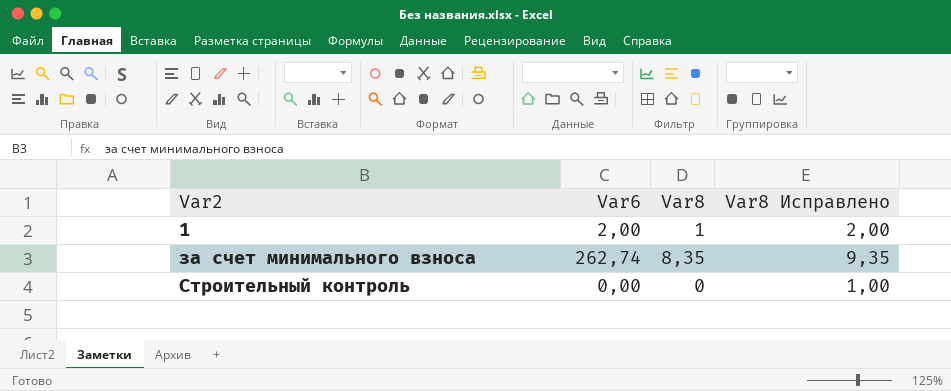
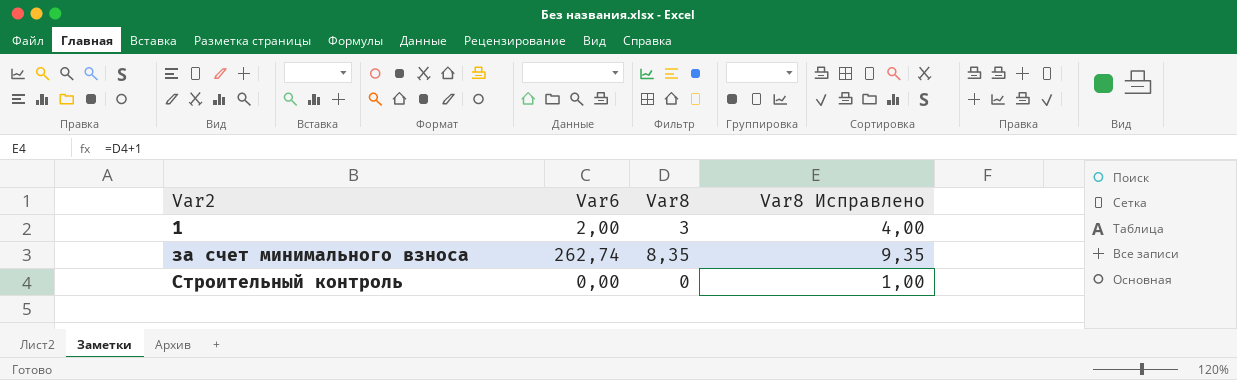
1 | Var8: 1 -> 3
1 | Var8 Исправлено: 2,00 -> 4,00

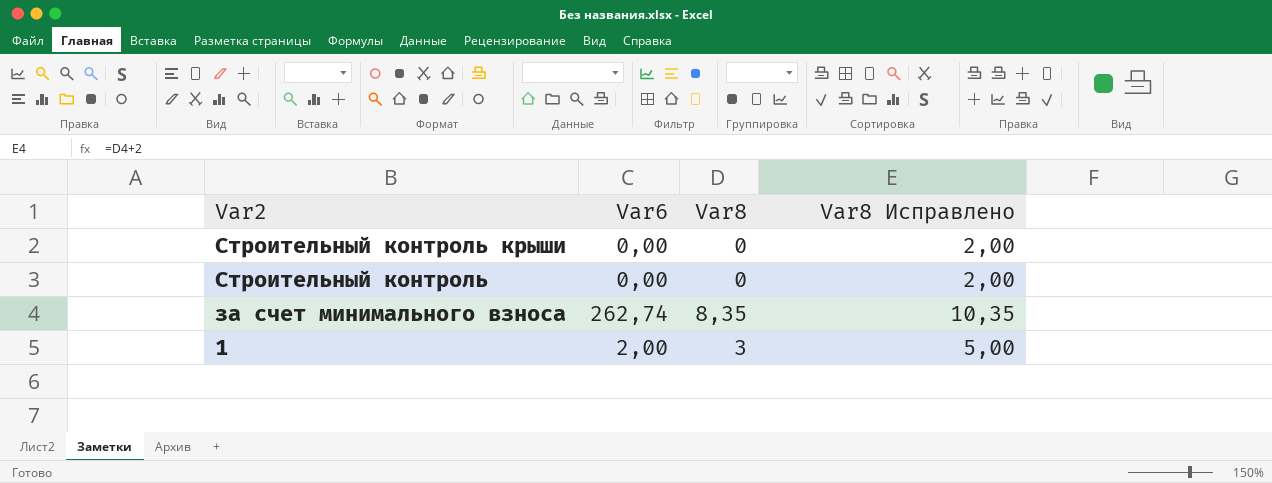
row order: Var2 ascending -> Var2 descending
column Var8 Исправлено | formula: [Var8] + 1 -> [Var8] + 2
row Строительный контроль крыши: none -> 0,00 | 0 | 2,00

